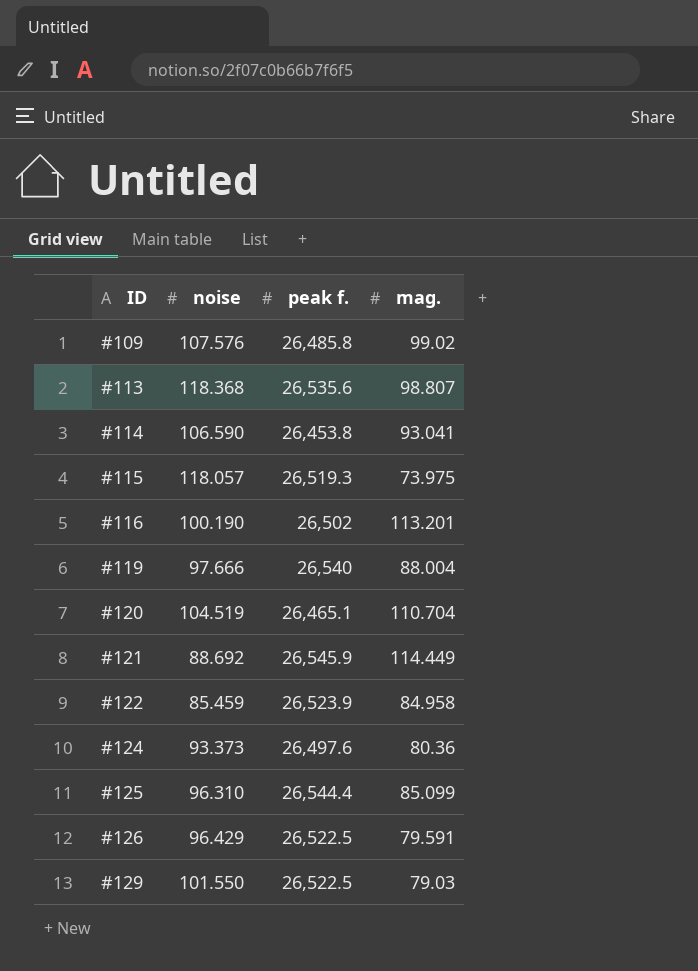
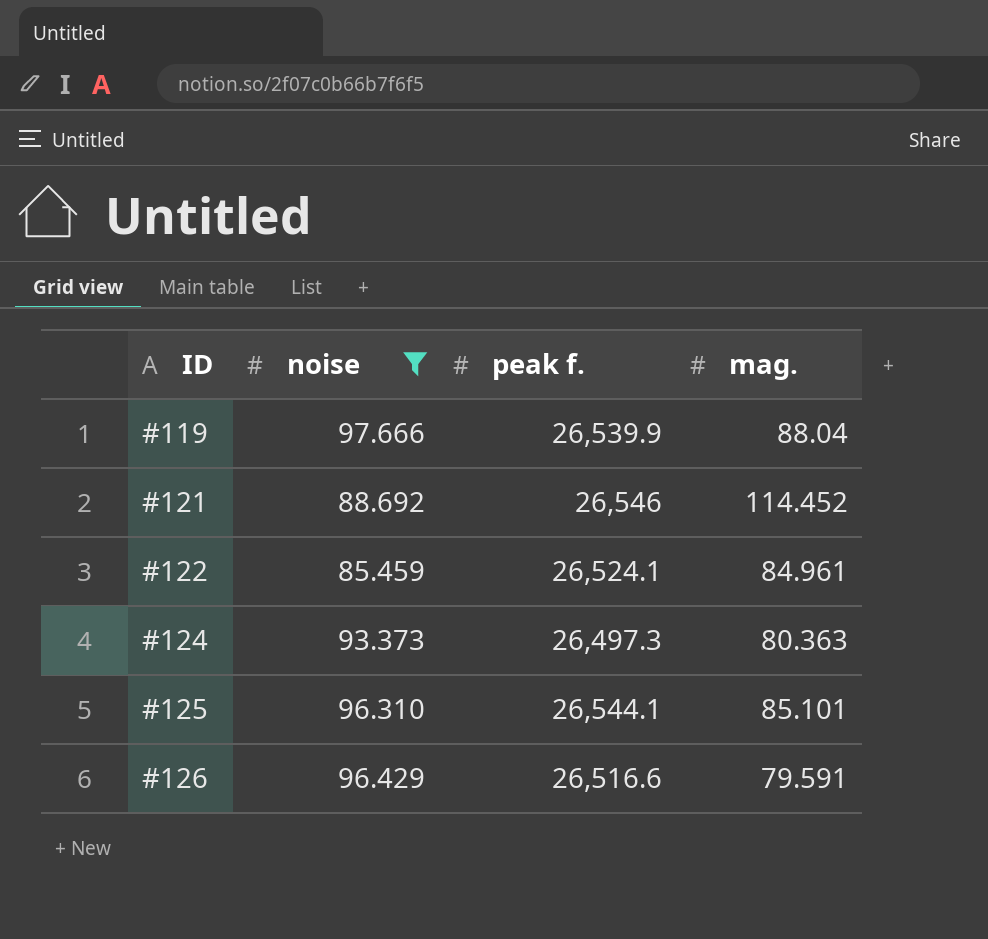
filter: none -> noise <= 97.666
#119 | peak f.: 26,540 -> 26,539.9
#119 | mag.: 88.004 -> 88.04
#121 | peak f.: 26,545.9 -> 26,546
#121 | mag.: 114.449 -> 114.452
#122 | peak f.: 26,523.9 -> 26,524.1
#122 | mag.: 84.958 -> 84.961
#124 | peak f.: 26,497.6 -> 26,497.3
#124 | mag.: 80.36 -> 80.363
#125 | peak f.: 26,544.4 -> 26,544.1
#125 | mag.: 85.099 -> 85.101
#126 | peak f.: 26,522.5 -> 26,516.6

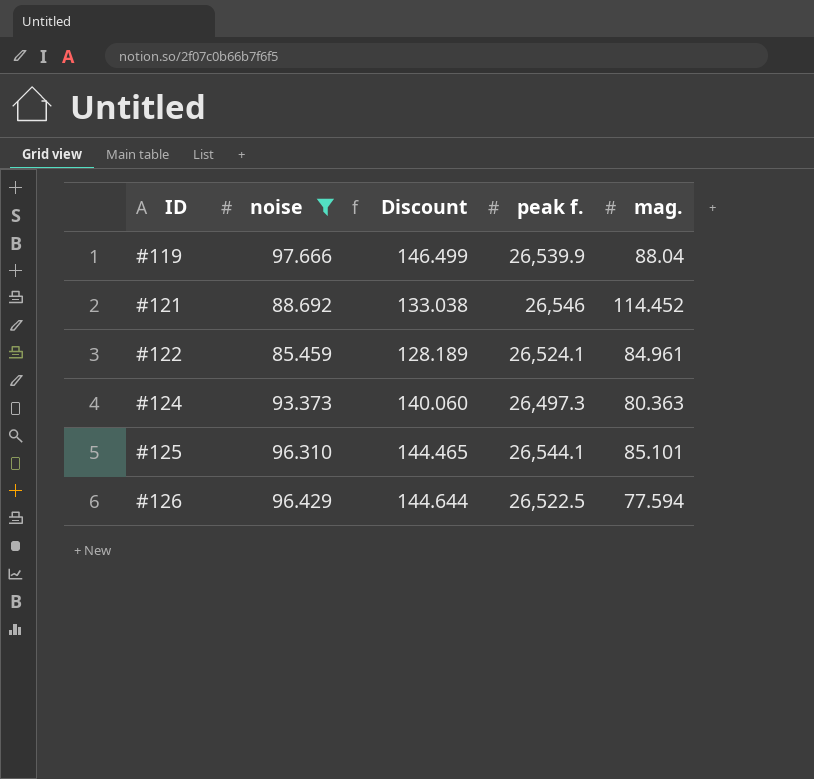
column Discount | formula: none -> [noise] * 1.5
#126 | peak f.: 26,516.6 -> 26,522.5
#126 | mag.: 79.591 -> 77.594

